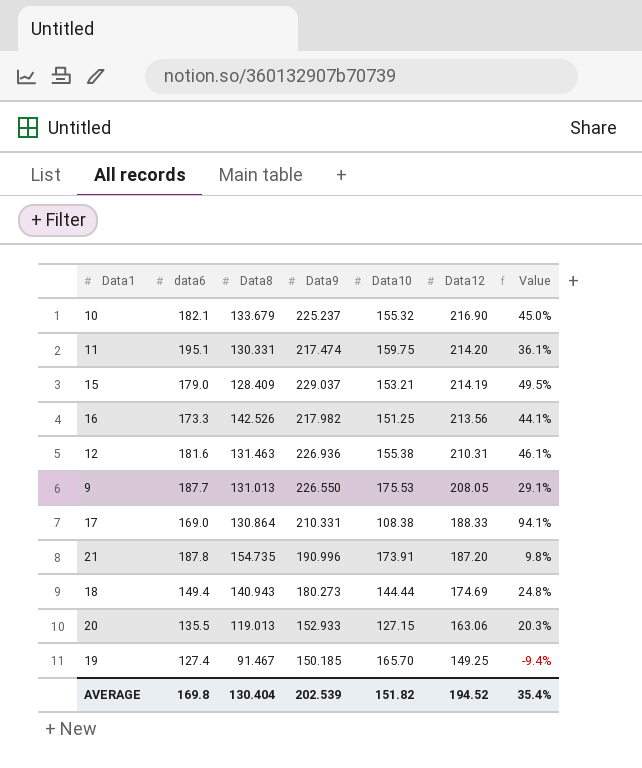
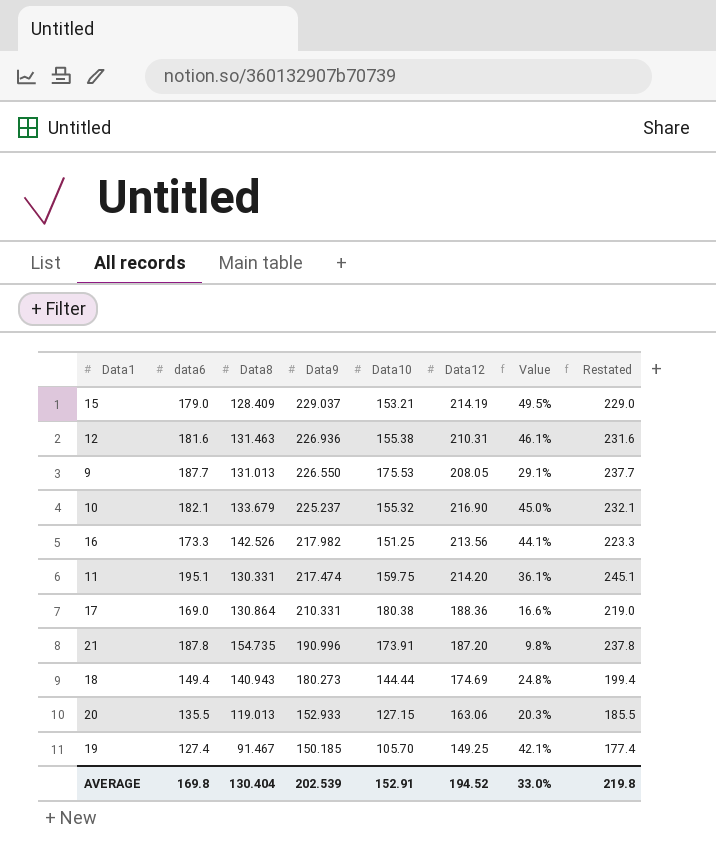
row order: Data12 descending -> Data9 descending
column Restated | formula: none -> [data6] + 50
17 | Data10: 108.38 -> 180.38
17 | Data12: 188.33 -> 188.36
17 | Value: 94.1% -> 16.6%
19 | Data10: 165.70 -> 105.70
19 | Value: -9.4% -> 42.1%
AVERAGE | Data10: 151.82 -> 152.91
AVERAGE | Value: 35.4% -> 33.0%

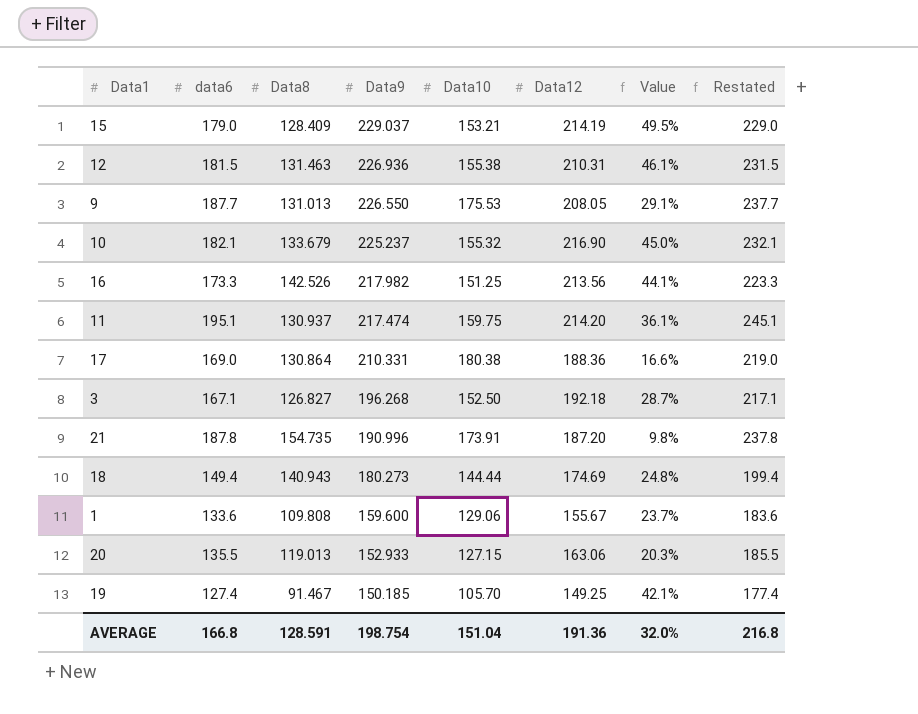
12 | data6: 181.6 -> 181.5
12 | Restated: 231.6 -> 231.5
11 | Data8: 130.331 -> 130.937
row 3: none -> 167.1 | 126.827 | 196.268 | 152.50 | 192.18 | 28.7% | 217.1
row 1: none -> 133.6 | 109.808 | 159.600 | 129.06 | 155.67 | 23.7% | 183.6
AVERAGE | data6: 169.8 -> 166.8
AVERAGE | Data8: 130.404 -> 128.591
AVERAGE | Data9: 202.539 -> 198.754
AVERAGE | Data10: 152.91 -> 151.04
AVERAGE | Data12: 194.52 -> 191.36
AVERAGE | Value: 33.0% -> 32.0%
AVERAGE | Restated: 219.8 -> 216.8

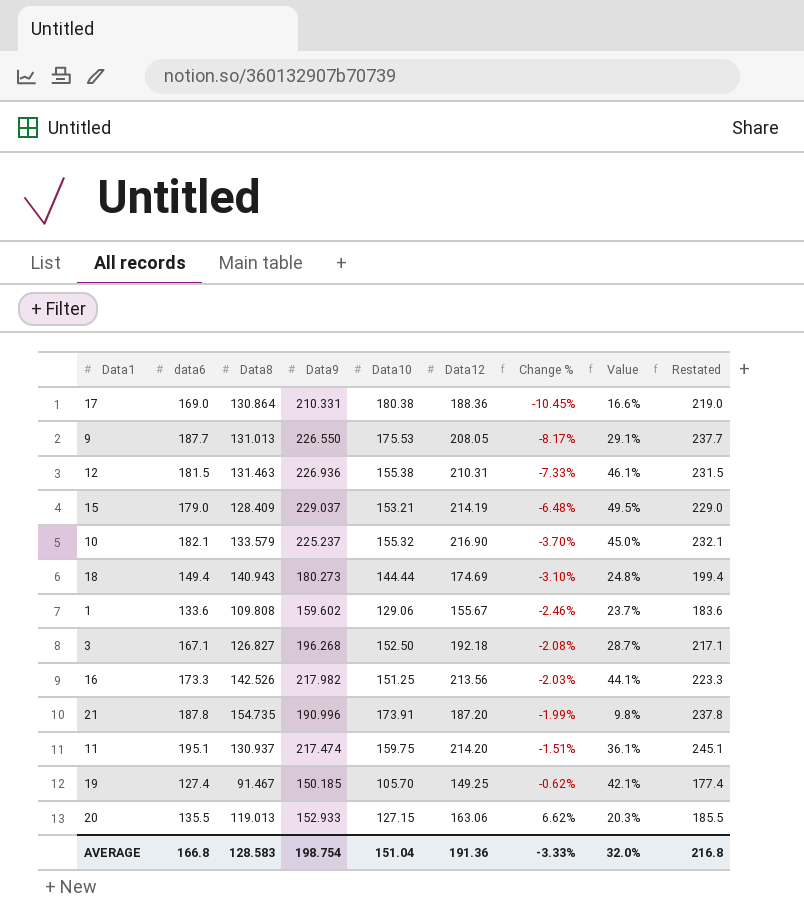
row order: Data9 descending -> Change % ascending
column Change % | formula: none -> ([Data12] - [Data9]) / [Data9]
10 | Data8: 133.679 -> 133.579
1 | Data9: 159.600 -> 159.602
AVERAGE | Data8: 128.591 -> 128.583

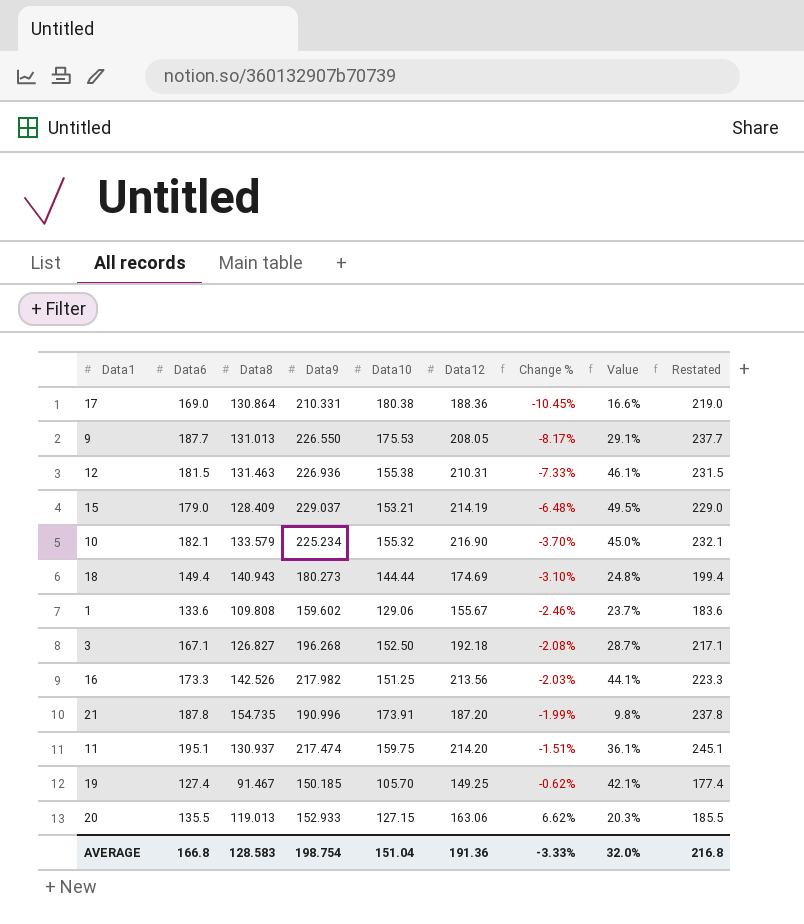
column name: data6 -> Data6
10 | Data9: 225.237 -> 225.234

